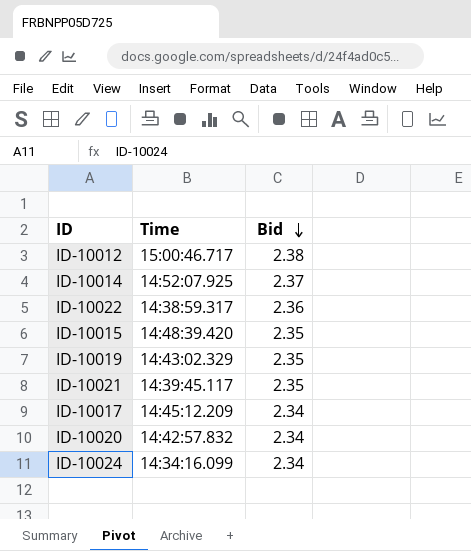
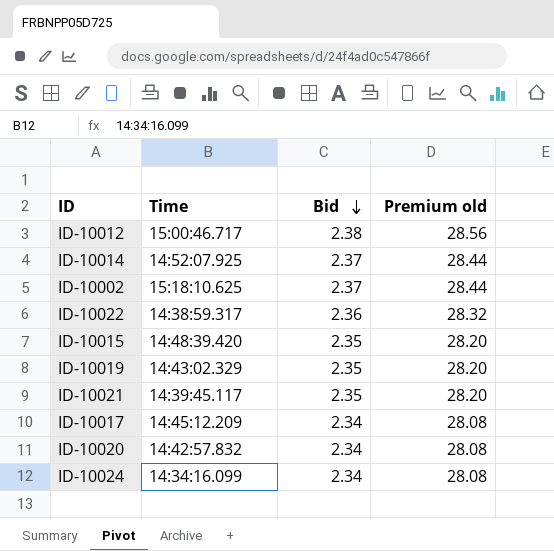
column Premium old | formula: none -> [Bid] * 12
row ID-10002: none -> 15:18:10.625 | 2.37 | 28.44

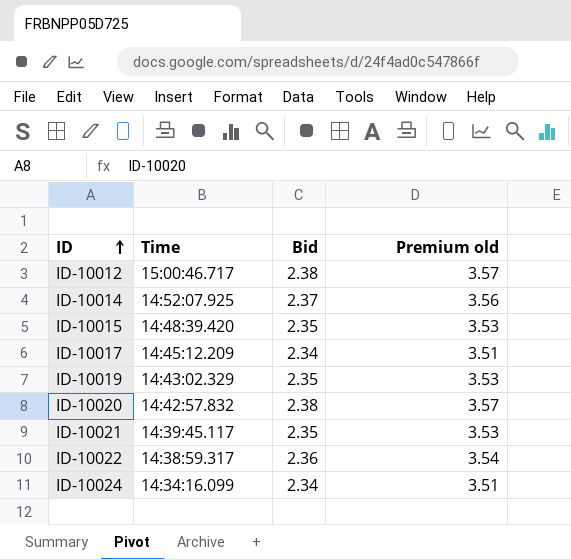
row order: Bid descending -> ID ascending
column Premium old | formula: [Bid] * 12 -> [Bid] * 1.5
row ID-10002: 15:18:10.625 | 2.37 | 28.44 -> none
ID-10020 | Bid: 2.34 -> 2.38

